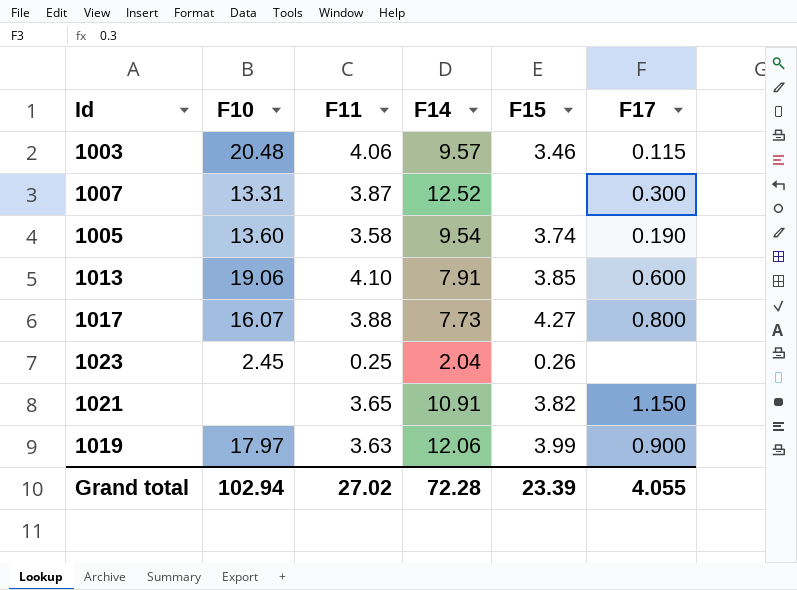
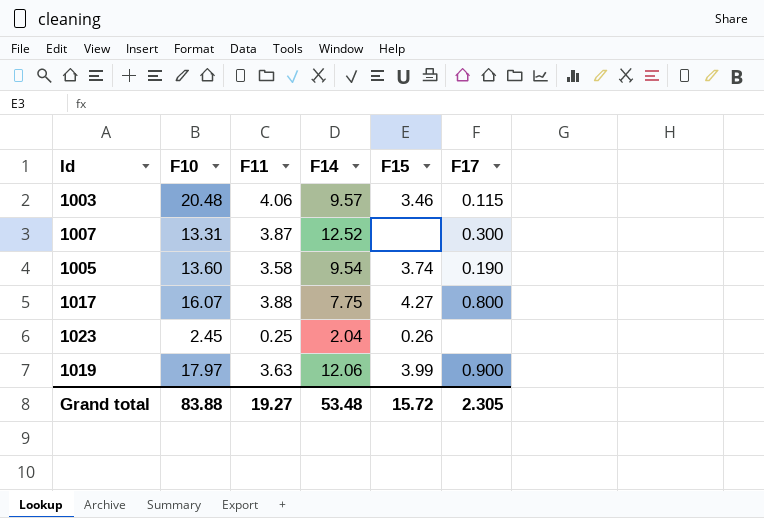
row 1013: 19.06 | 4.10 | 7.91 | 3.85 | 0.600 -> none
row 1021: none | 3.65 | 10.91 | 3.82 | 1.150 -> none
1017 | F14: 7.73 -> 7.75
Grand total | F10: 102.94 -> 83.88
Grand total | F11: 27.02 -> 19.27
Grand total | F14: 72.28 -> 53.48
Grand total | F15: 23.39 -> 15.72
Grand total | F17: 4.055 -> 2.305

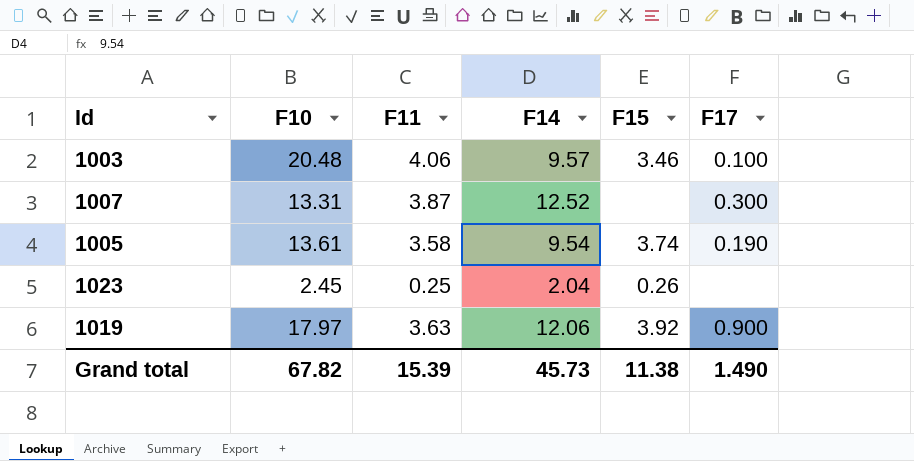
row 1017: 16.07 | 3.88 | 7.75 | 4.27 | 0.800 -> none
1003 | F17: 0.115 -> 0.100
1005 | F10: 13.60 -> 13.61
1019 | F15: 3.99 -> 3.92
Grand total | F10: 83.88 -> 67.82
Grand total | F11: 19.27 -> 15.39
Grand total | F14: 53.48 -> 45.73
Grand total | F15: 15.72 -> 11.38
Grand total | F17: 2.305 -> 1.490

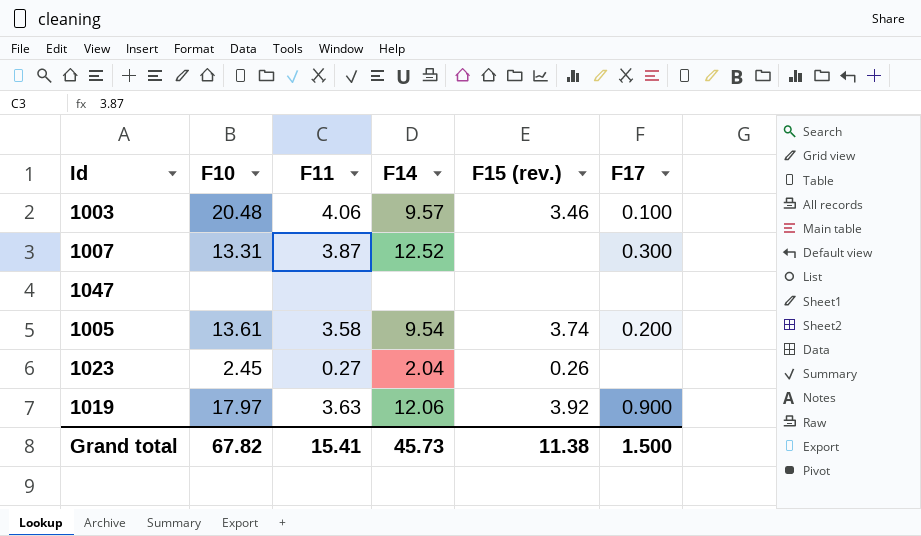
column name: F15 -> F15 (rev.)
row 1047: none -> none | none | none | none | none
1005 | F17: 0.190 -> 0.200
1023 | F11: 0.25 -> 0.27
Grand total | F11: 15.39 -> 15.41
Grand total | F17: 1.490 -> 1.500

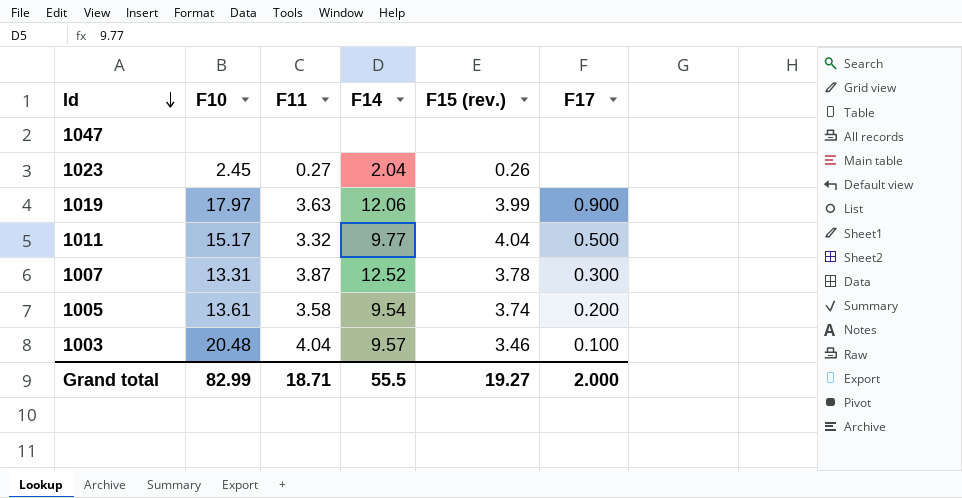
row order: none -> Id descending
1019 | F15 (rev.): 3.92 -> 3.99
row 1011: none -> 15.17 | 3.32 | 9.77 | 4.04 | 0.500
1007 | F15 (rev.): none -> 3.78
1003 | F11: 4.06 -> 4.04
Grand total | F10: 67.82 -> 82.99
Grand total | F11: 15.41 -> 18.71
Grand total | F14: 45.73 -> 55.5
Grand total | F15 (rev.): 11.38 -> 19.27
Grand total | F17: 1.500 -> 2.000

